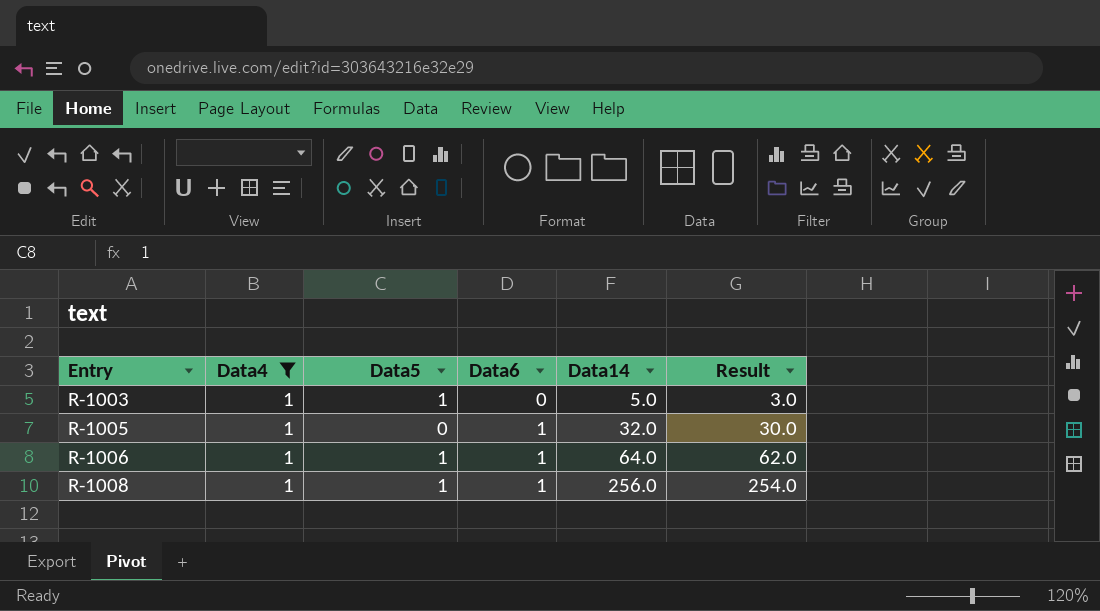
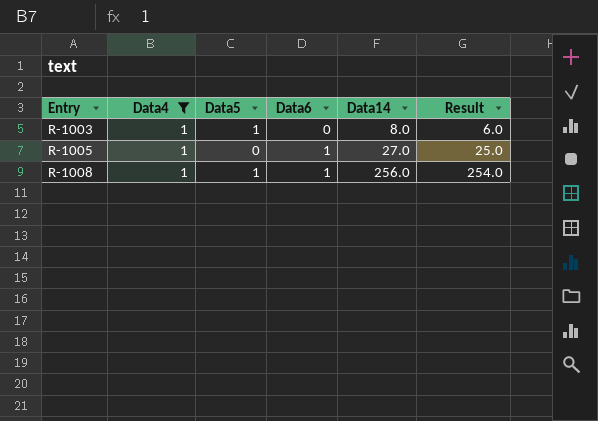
row R-1006: 1 | 1 | 1 | 64.0 | 62.0 -> none
R-1003 | Data14: 5.0 -> 8.0
R-1003 | Result: 3.0 -> 6.0
R-1005 | Data14: 32.0 -> 27.0
R-1005 | Result: 30.0 -> 25.0

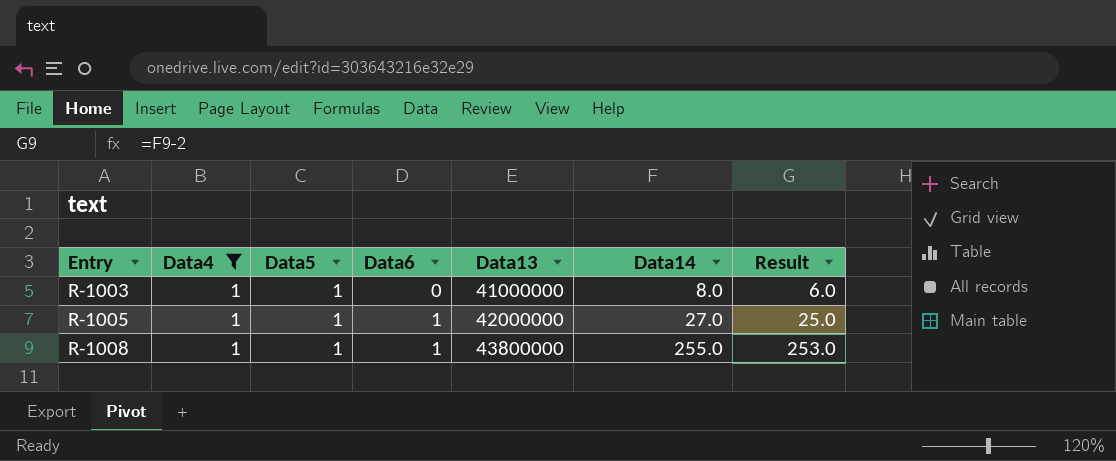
column Data13 | position: none -> 5
R-1005 | Data5: 0 -> 1
R-1008 | Data14: 256.0 -> 255.0
R-1008 | Result: 254.0 -> 253.0

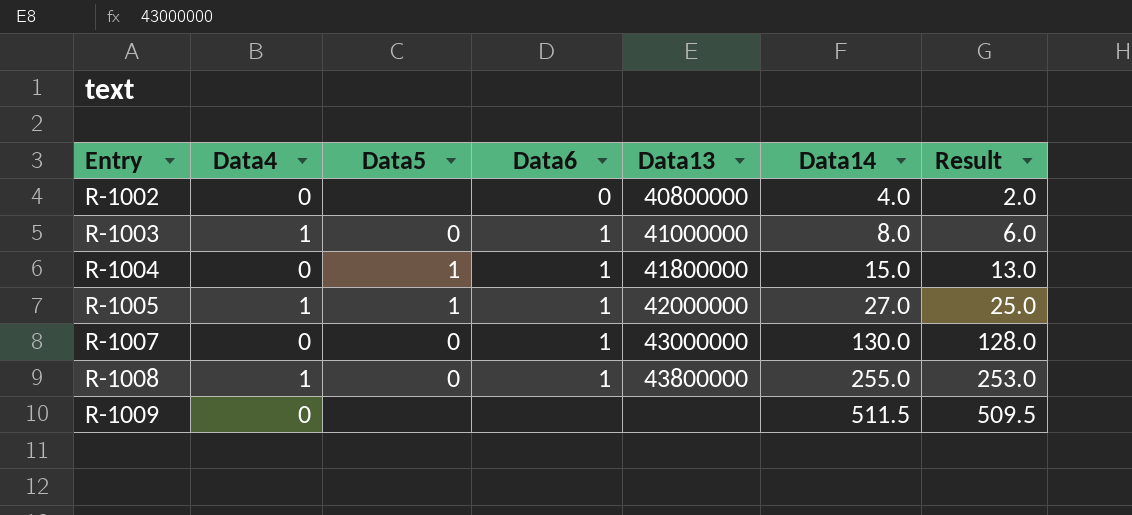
filter: Data4 = 1 -> none
R-1003 | Data5: 1 -> 0
R-1003 | Data6: 0 -> 1
R-1008 | Data5: 1 -> 0

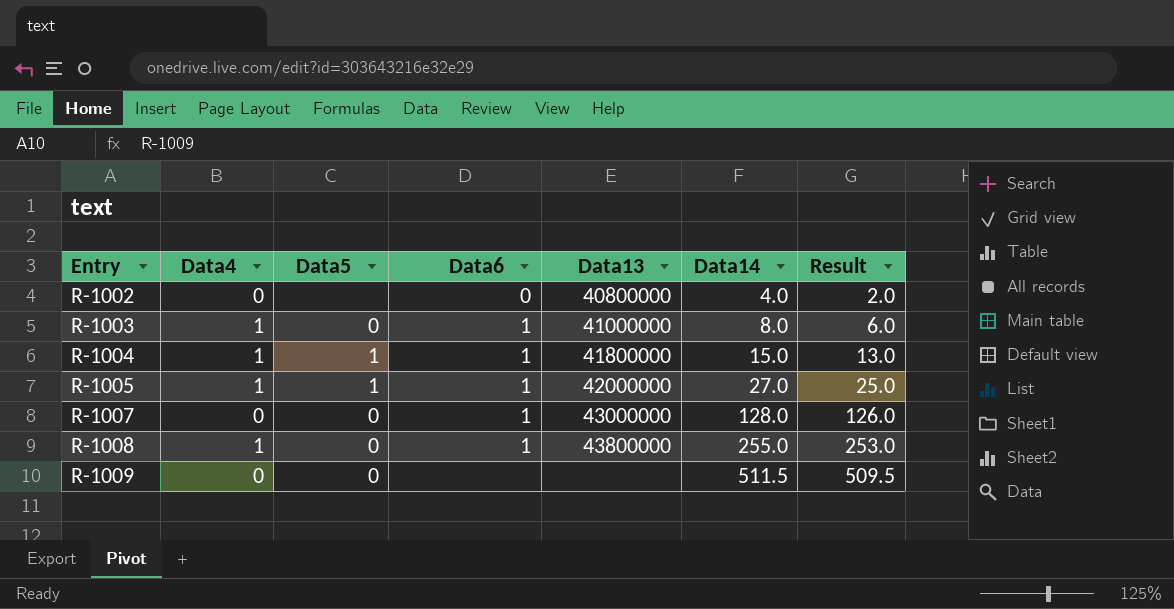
R-1004 | Data4: 0 -> 1
R-1007 | Data14: 130.0 -> 128.0
R-1007 | Result: 128.0 -> 126.0
R-1009 | Data5: none -> 0

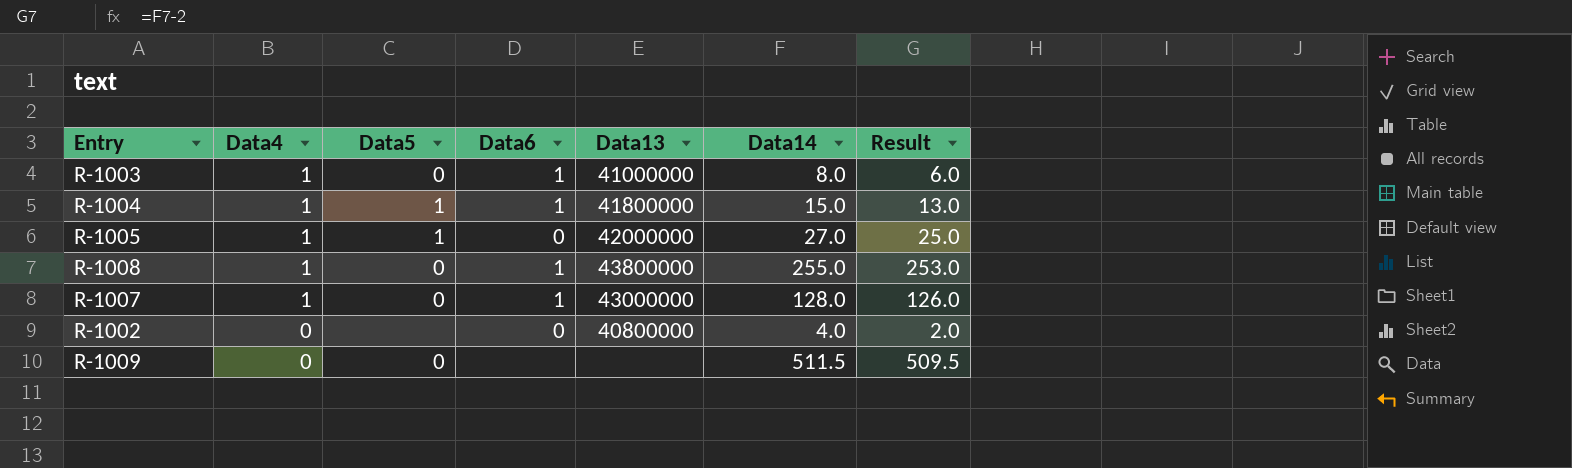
row order: Entry ascending -> Data4 descending
R-1005 | Data6: 1 -> 0
R-1007 | Data4: 0 -> 1

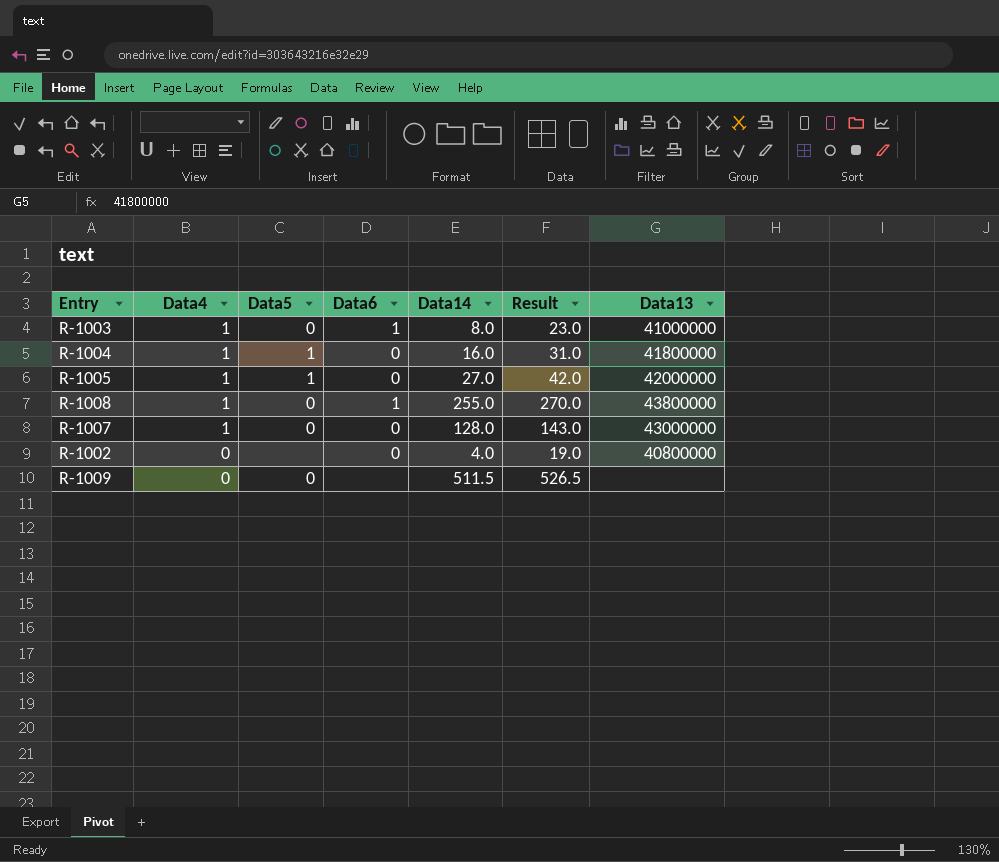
column Result | formula: [Data14] - 2 -> [Data14] + 15
column Data13 | position: 5 -> 7
R-1004 | Data6: 1 -> 0
R-1004 | Data14: 15.0 -> 16.0
R-1007 | Data6: 1 -> 0

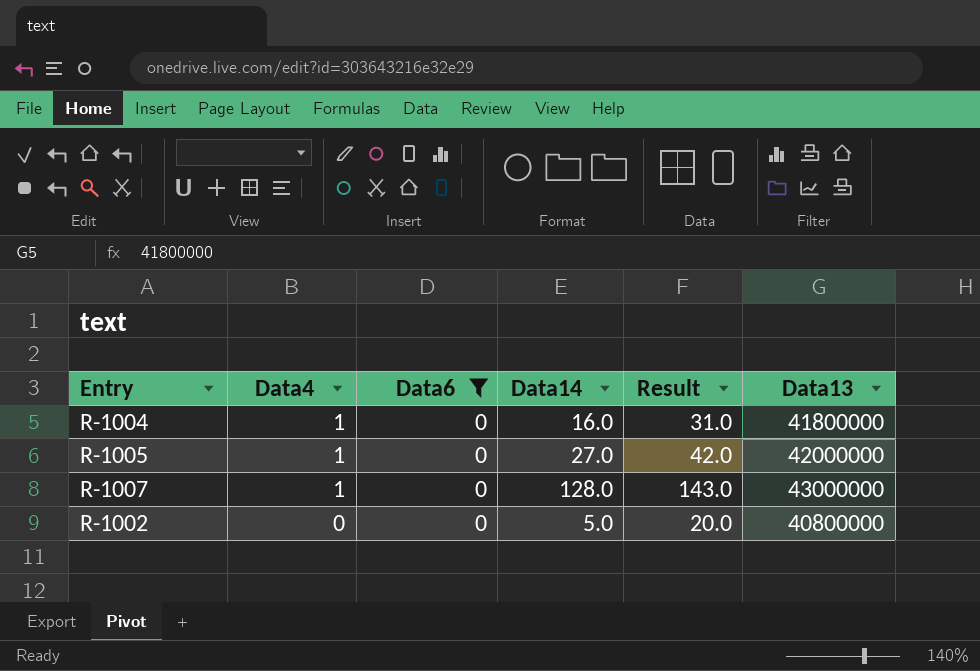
filter: none -> Data6 = 0
column Data5 | position: 3 -> none
R-1002 | Data14: 4.0 -> 5.0
R-1002 | Result: 19.0 -> 20.0

